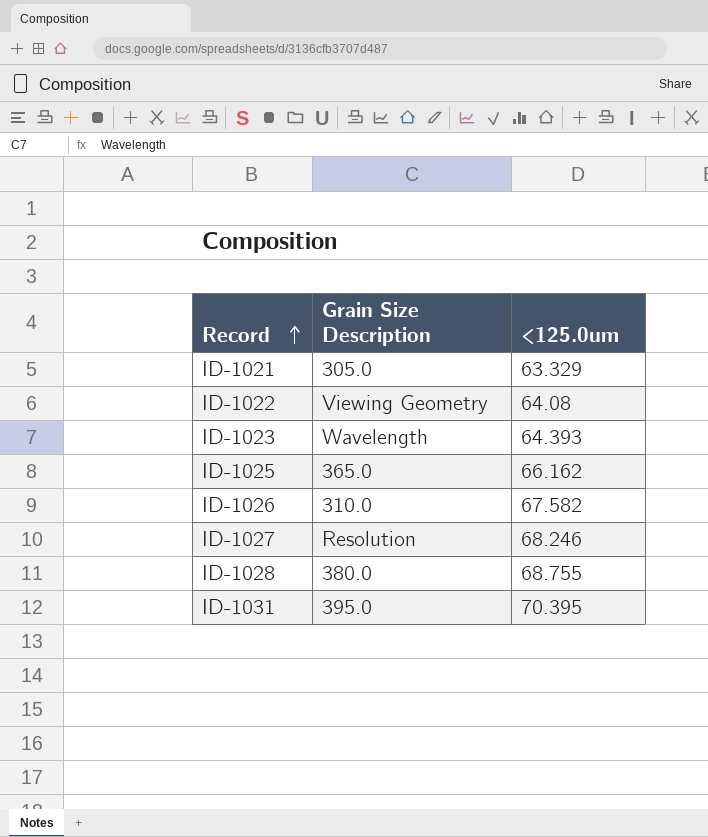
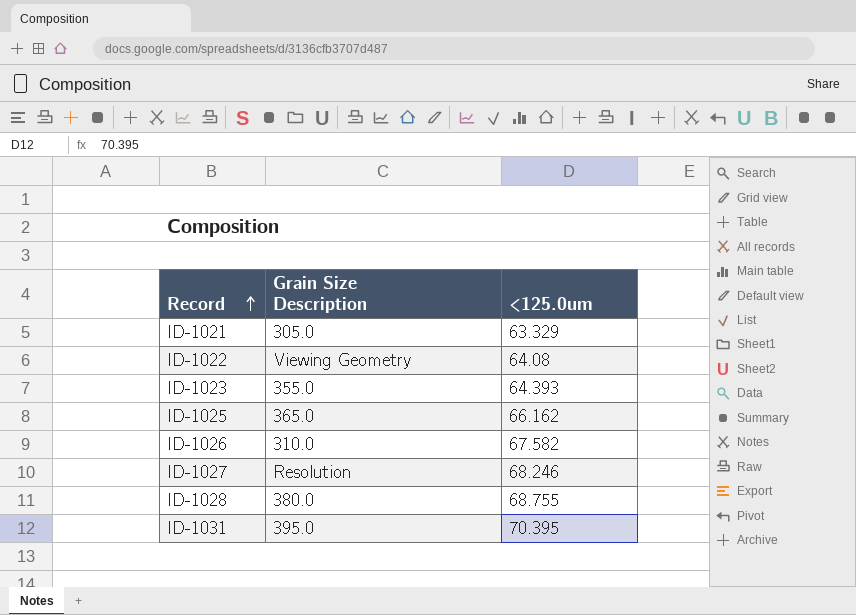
ID-1023 | Grain Size Description: Wavelength -> 355.0

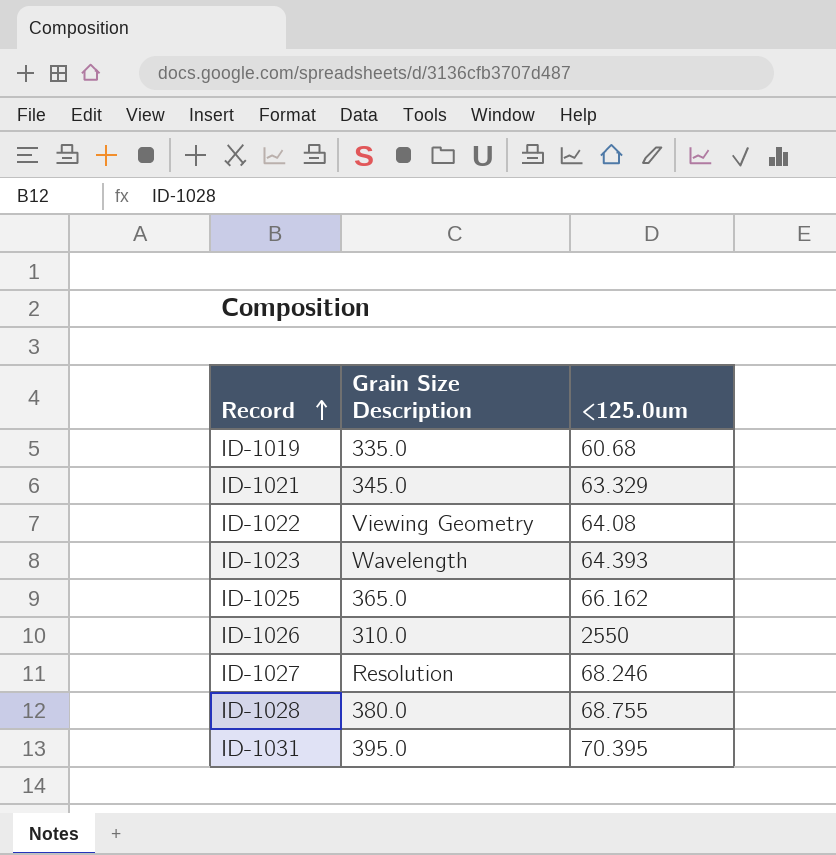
row ID-1019: none -> 335.0 | 60.68
ID-1021 | Grain Size Description: 305.0 -> 345.0
ID-1023 | Grain Size Description: 355.0 -> Wavelength
ID-1026 | <125.0um: 67.582 -> 2550

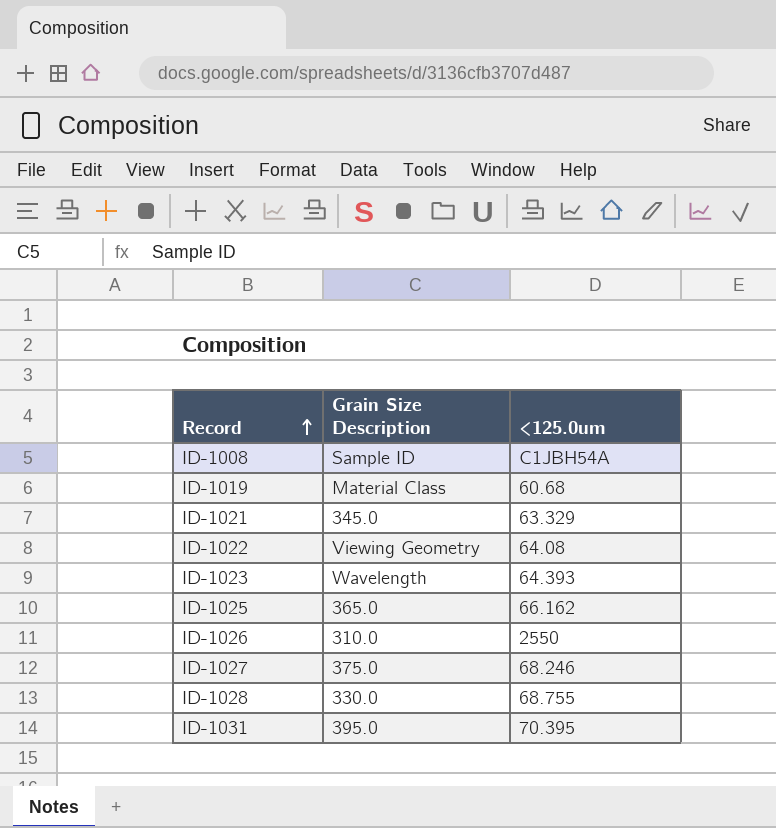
row ID-1008: none -> Sample ID | C1JBH54A
ID-1019 | Grain Size Description: 335.0 -> Material Class
ID-1027 | Grain Size Description: Resolution -> 375.0
ID-1028 | Grain Size Description: 380.0 -> 330.0

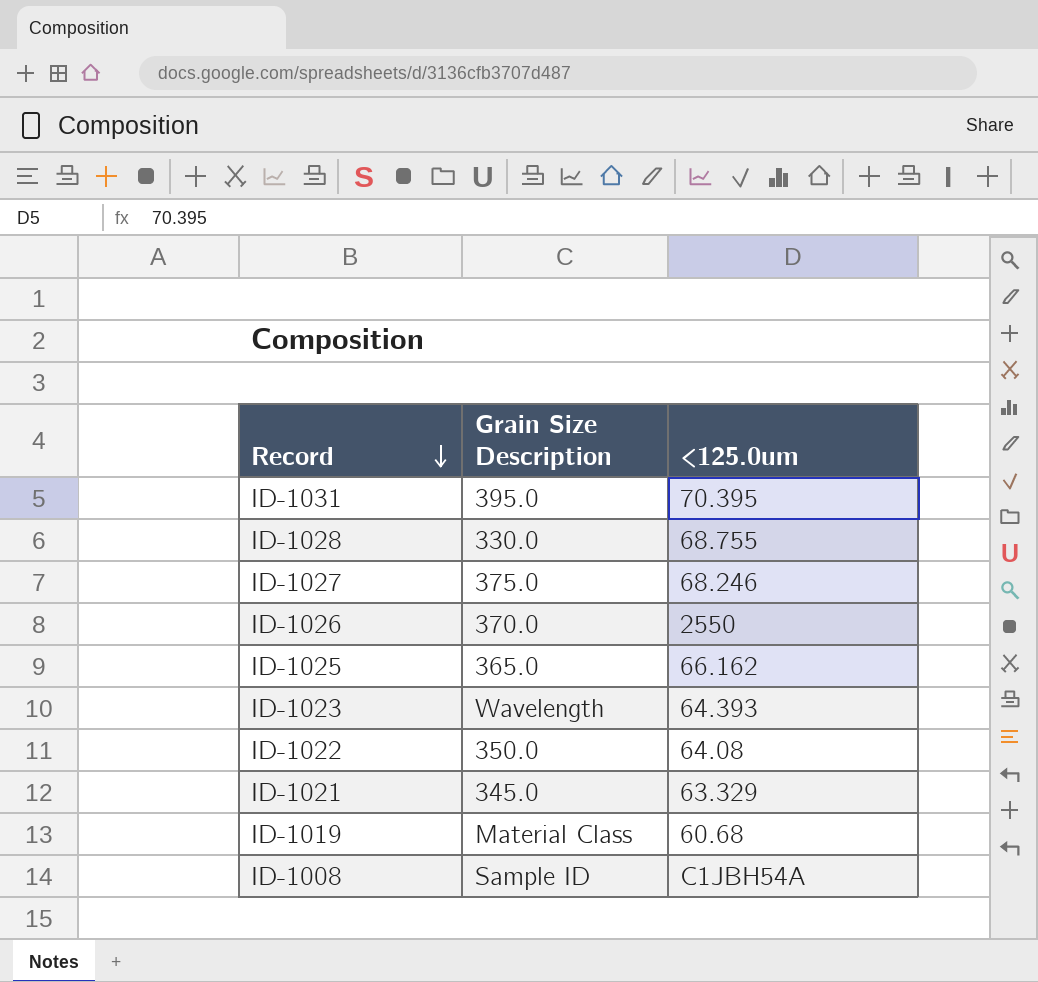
row order: Record ascending -> Record descending
ID-1026 | Grain Size Description: 310.0 -> 370.0
ID-1022 | Grain Size Description: Viewing Geometry -> 350.0

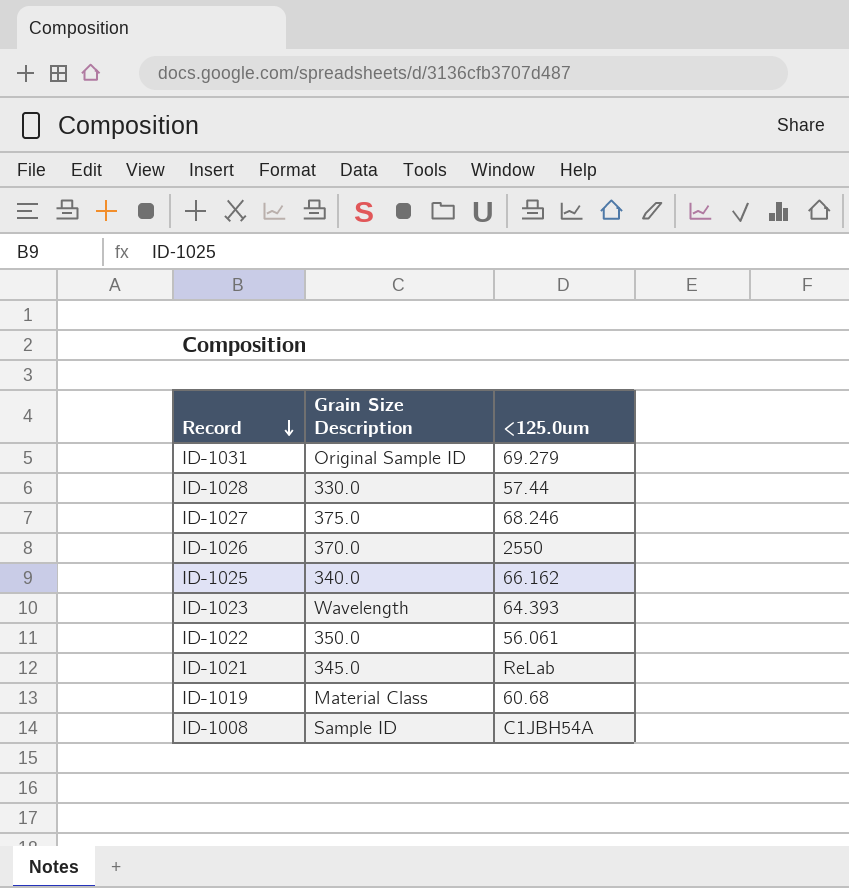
ID-1031 | Grain Size Description: 395.0 -> Original Sample ID
ID-1031 | <125.0um: 70.395 -> 69.279
ID-1028 | <125.0um: 68.755 -> 57.44
ID-1025 | Grain Size Description: 365.0 -> 340.0
ID-1022 | <125.0um: 64.08 -> 56.061
ID-1021 | <125.0um: 63.329 -> ReLab

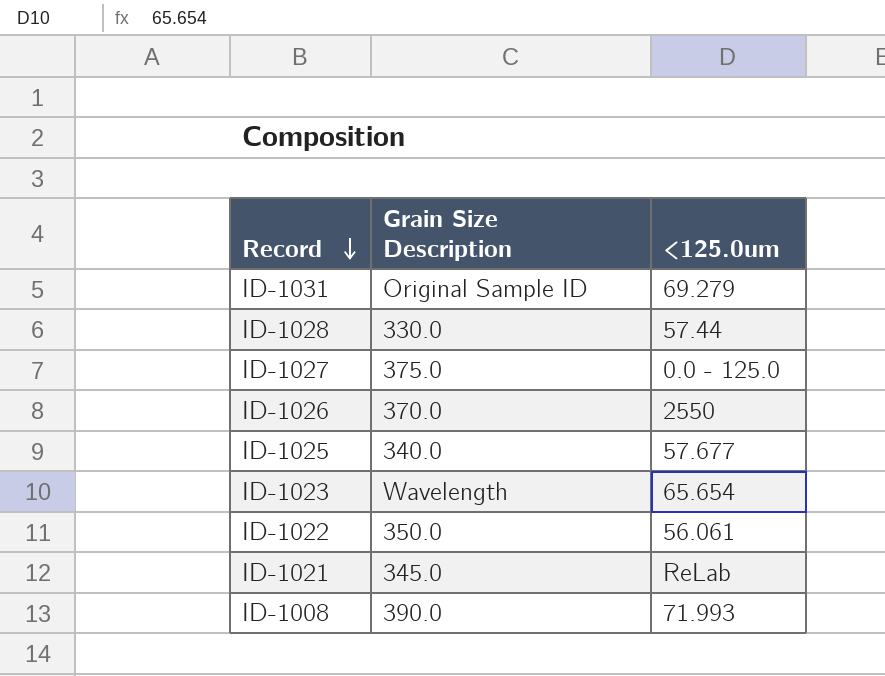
row ID-1019: Material Class | 60.68 -> none
ID-1027 | <125.0um: 68.246 -> 0.0 - 125.0
ID-1025 | <125.0um: 66.162 -> 57.677
ID-1023 | <125.0um: 64.393 -> 65.654
ID-1008 | Grain Size Description: Sample ID -> 390.0
ID-1008 | <125.0um: C1JBH54A -> 71.993

